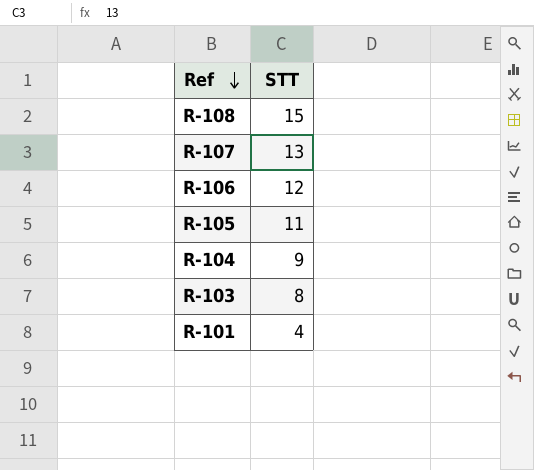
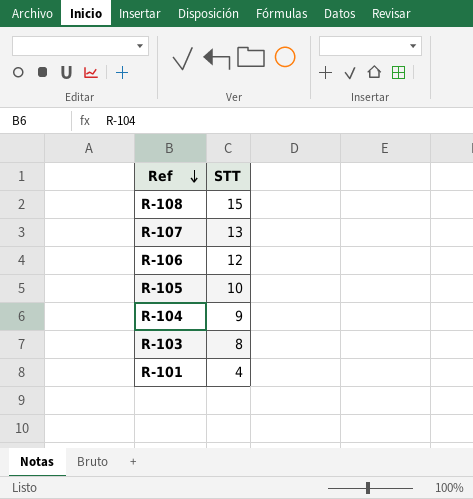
R-105 | STT: 11 -> 10

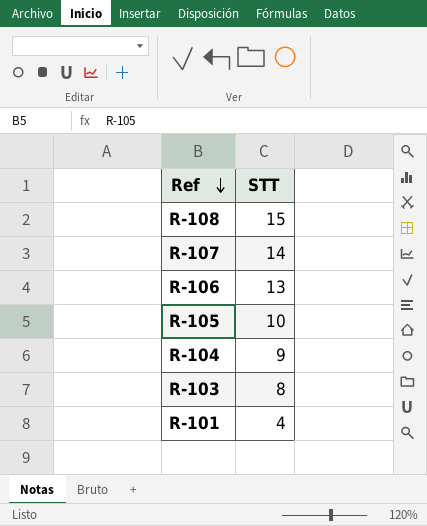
R-107 | STT: 13 -> 14
R-106 | STT: 12 -> 13

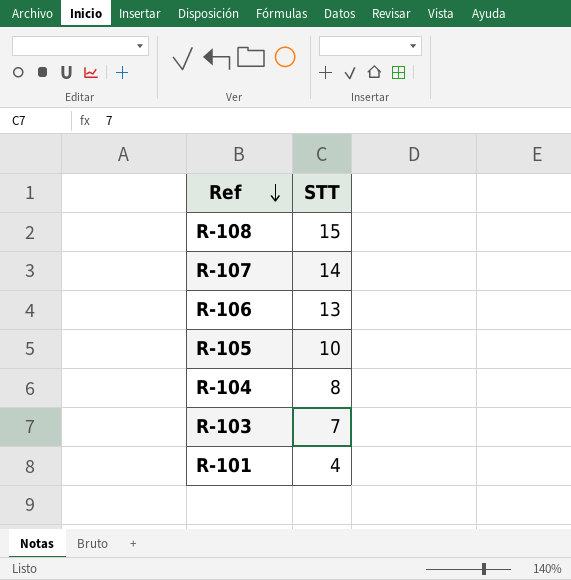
R-104 | STT: 9 -> 8
R-103 | STT: 8 -> 7

